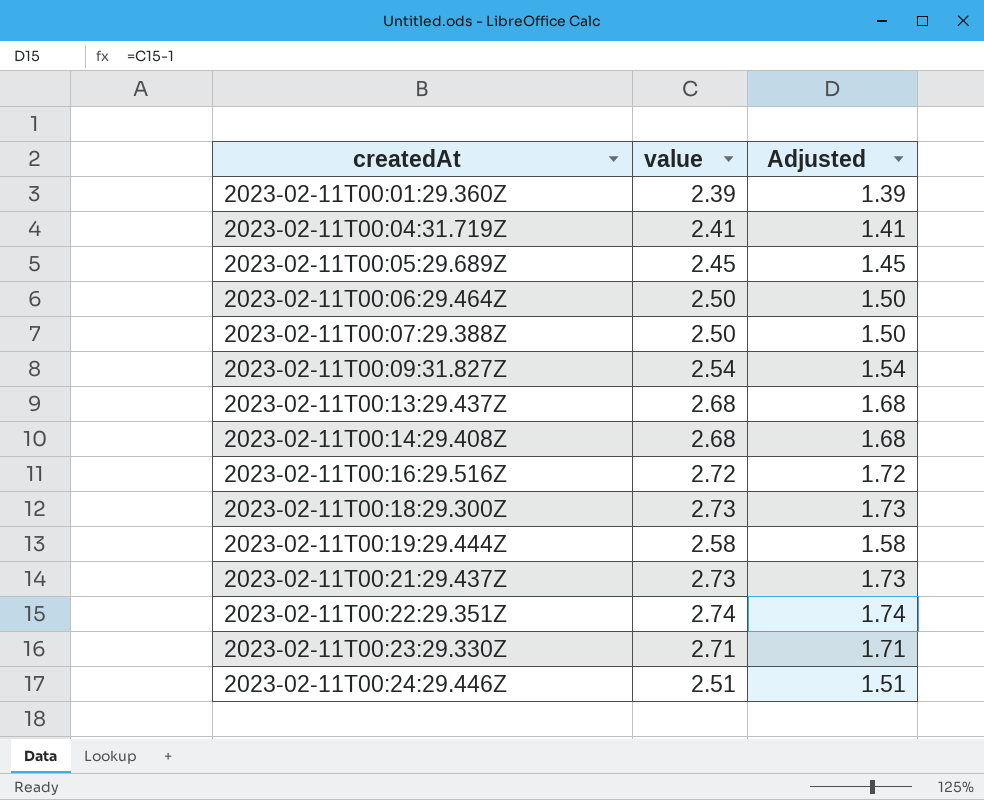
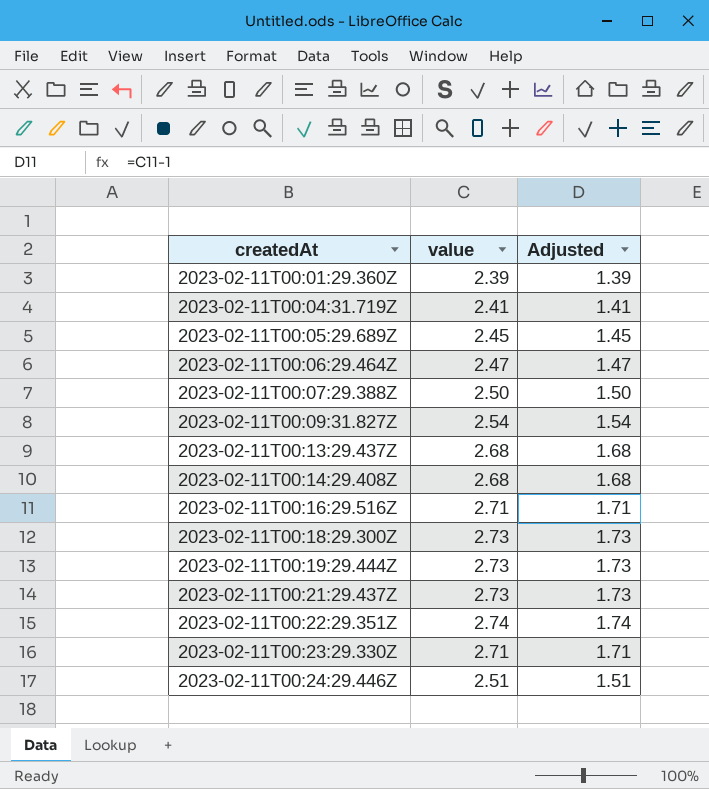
2023-02-11T00:06:29.464Z | value: 2.50 -> 2.47
2023-02-11T00:06:29.464Z | Adjusted: 1.50 -> 1.47
2023-02-11T00:16:29.516Z | value: 2.72 -> 2.71
2023-02-11T00:16:29.516Z | Adjusted: 1.72 -> 1.71
2023-02-11T00:19:29.444Z | value: 2.58 -> 2.73
2023-02-11T00:19:29.444Z | Adjusted: 1.58 -> 1.73

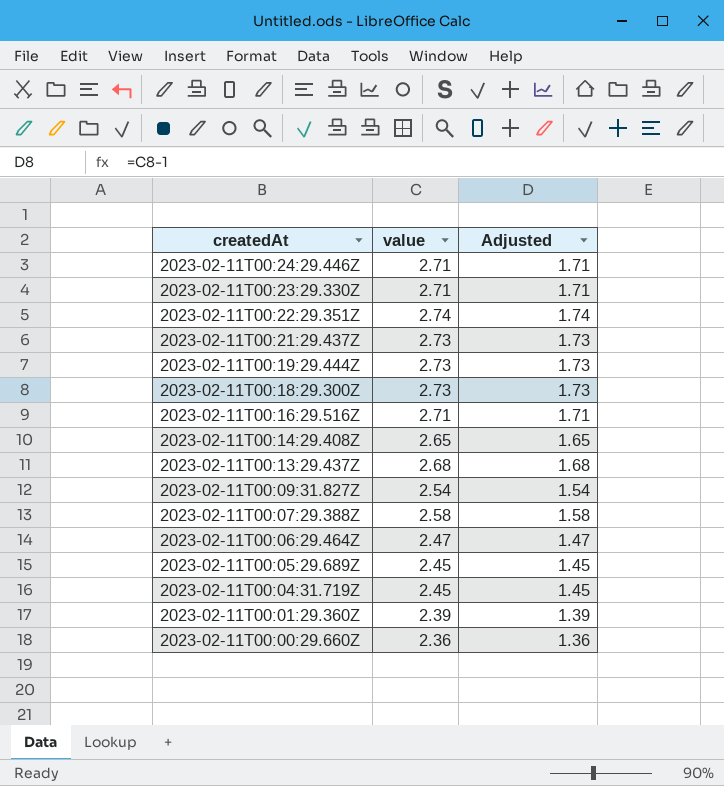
row order: createdAt ascending -> createdAt descending
2023-02-11T00:24:29.446Z | value: 2.51 -> 2.71
2023-02-11T00:24:29.446Z | Adjusted: 1.51 -> 1.71
2023-02-11T00:14:29.408Z | value: 2.68 -> 2.65
2023-02-11T00:14:29.408Z | Adjusted: 1.68 -> 1.65
2023-02-11T00:07:29.388Z | value: 2.50 -> 2.58
2023-02-11T00:07:29.388Z | Adjusted: 1.50 -> 1.58
2023-02-11T00:04:31.719Z | value: 2.41 -> 2.45
2023-02-11T00:04:31.719Z | Adjusted: 1.41 -> 1.45
row 2023-02-11T00:00:29.660Z: none -> 2.36 | 1.36

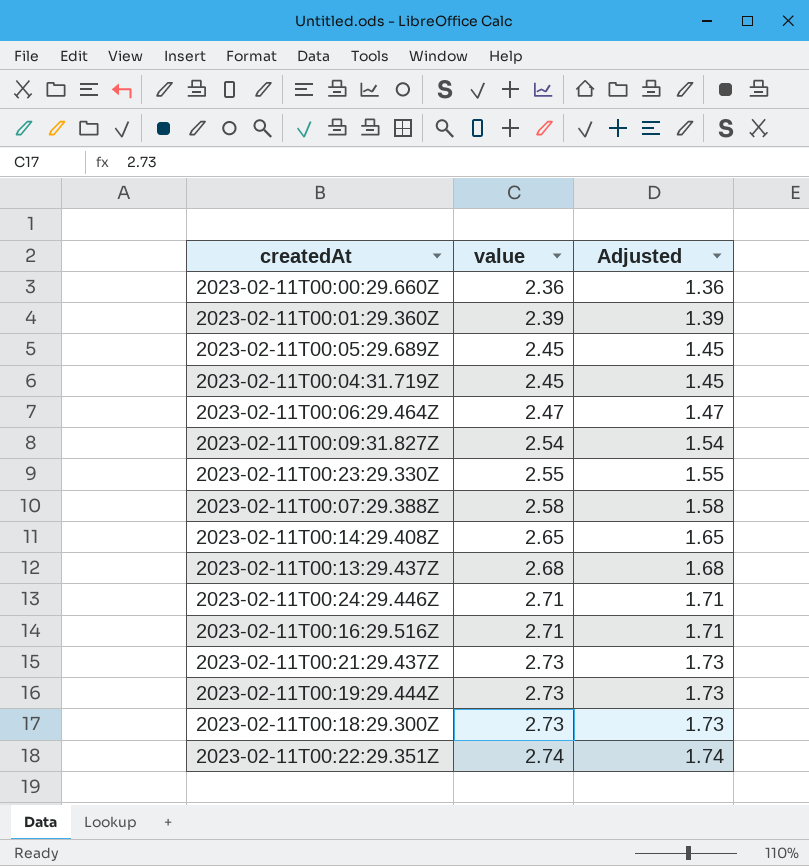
row order: createdAt descending -> value ascending
2023-02-11T00:23:29.330Z | value: 2.71 -> 2.55
2023-02-11T00:23:29.330Z | Adjusted: 1.71 -> 1.55

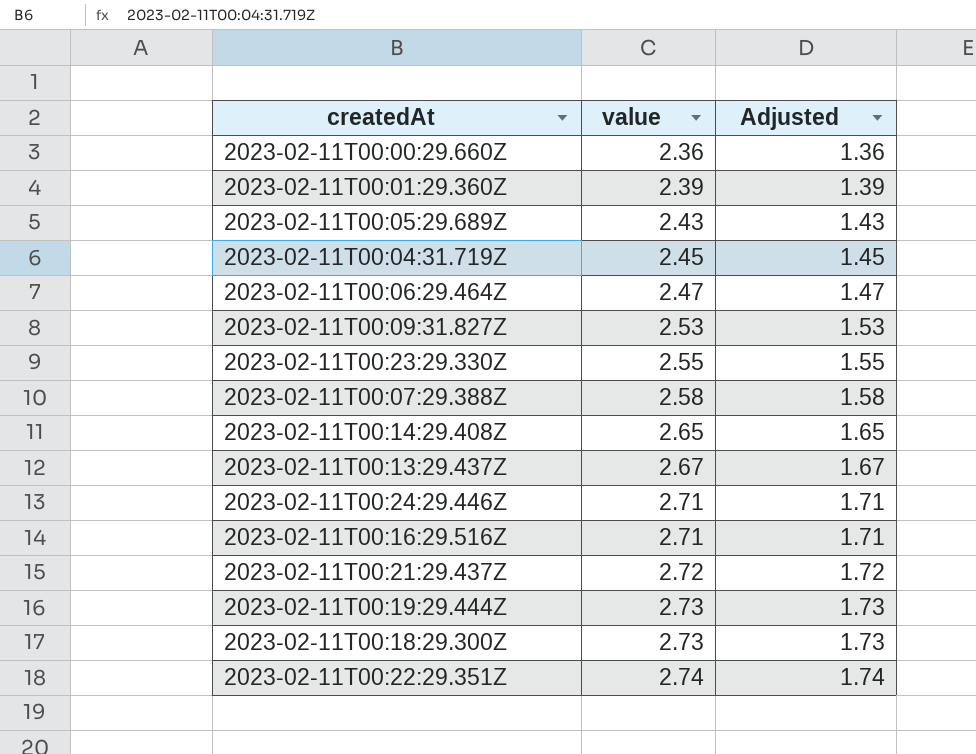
2023-02-11T00:05:29.689Z | value: 2.45 -> 2.43
2023-02-11T00:05:29.689Z | Adjusted: 1.45 -> 1.43
2023-02-11T00:09:31.827Z | value: 2.54 -> 2.53
2023-02-11T00:09:31.827Z | Adjusted: 1.54 -> 1.53
2023-02-11T00:13:29.437Z | value: 2.68 -> 2.67
2023-02-11T00:13:29.437Z | Adjusted: 1.68 -> 1.67
2023-02-11T00:21:29.437Z | value: 2.73 -> 2.72
2023-02-11T00:21:29.437Z | Adjusted: 1.73 -> 1.72

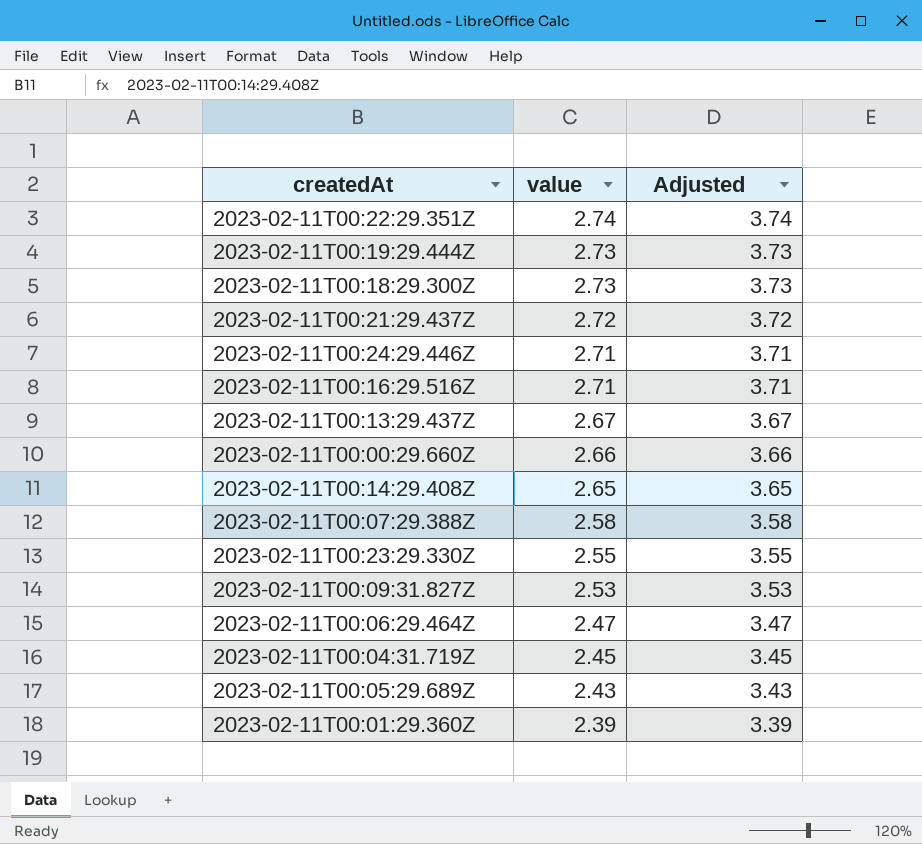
row order: value ascending -> value descending
column Adjusted | formula: [value] - 1 -> [value] + 1
2023-02-11T00:00:29.660Z | value: 2.36 -> 2.66

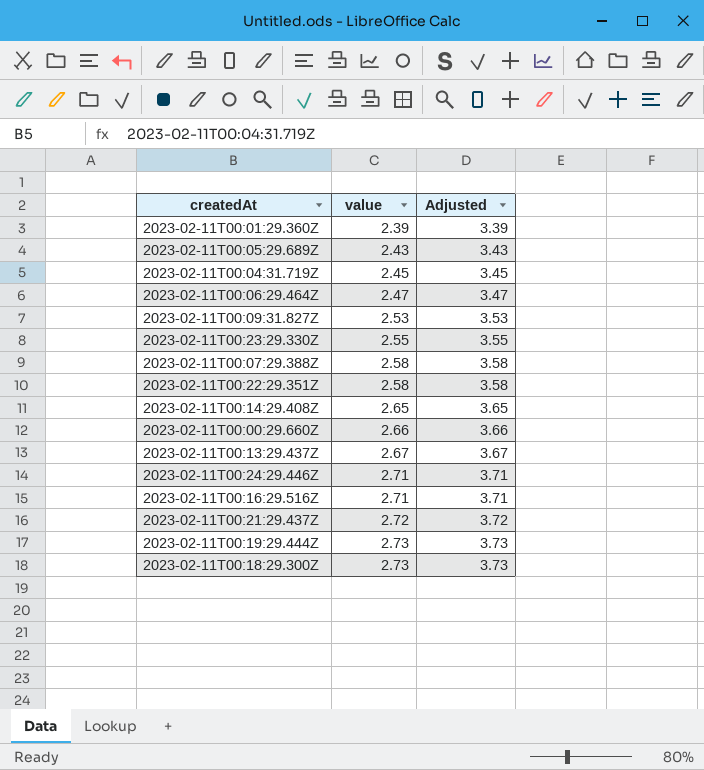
row order: value descending -> value ascending
2023-02-11T00:22:29.351Z | value: 2.74 -> 2.58
2023-02-11T00:22:29.351Z | Adjusted: 3.74 -> 3.58

